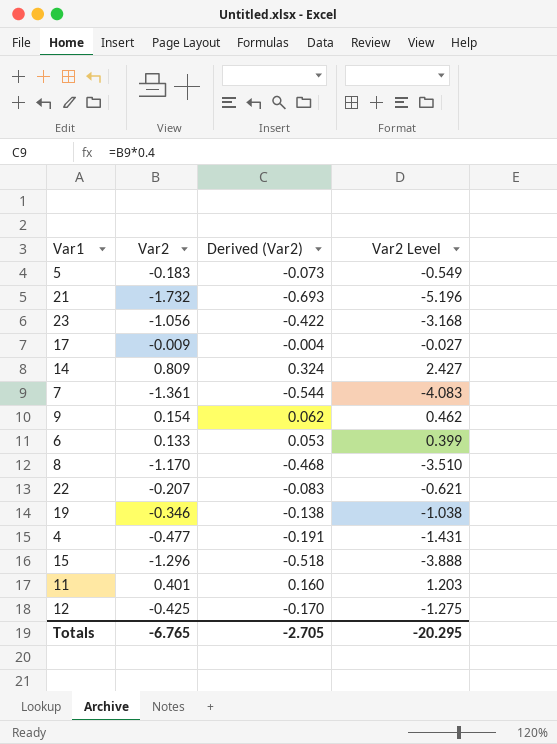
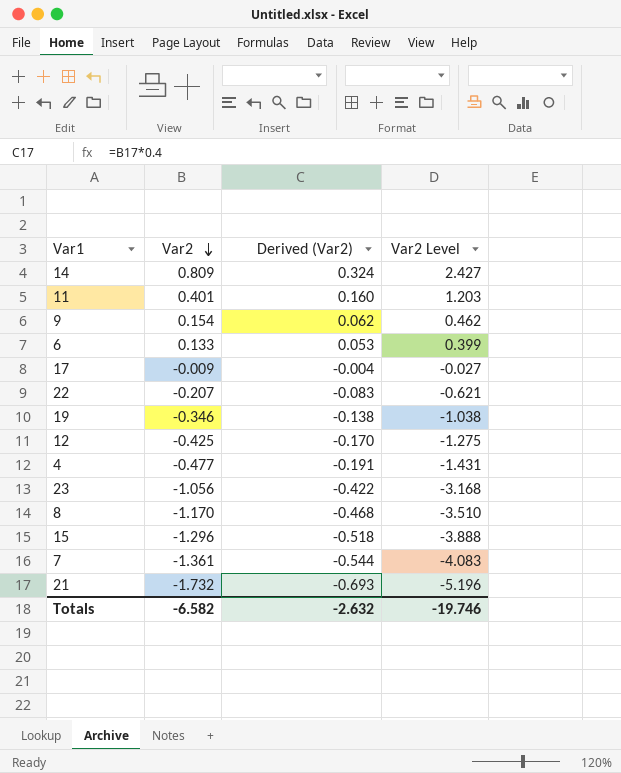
row order: none -> Var2 descending
row 5: -0.183 | -0.073 | -0.549 -> none
Totals | Var2: -6.765 -> -6.582
Totals | Derived (Var2): -2.705 -> -2.632
Totals | Var2 Level: -20.295 -> -19.746

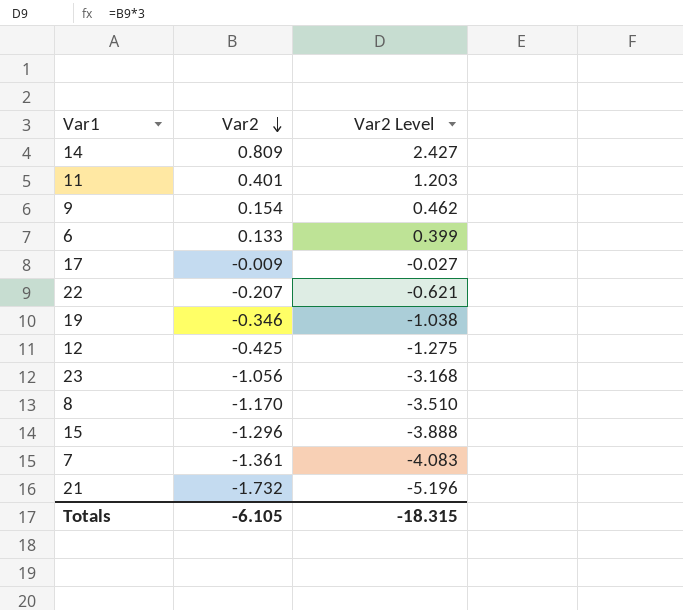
column Derived (Var2) | formula: [Var2] * 0.4 -> none
row 4: -0.477 | -0.191 | -1.431 -> none
Totals | Var2: -6.582 -> -6.105
Totals | Var2 Level: -19.746 -> -18.315

